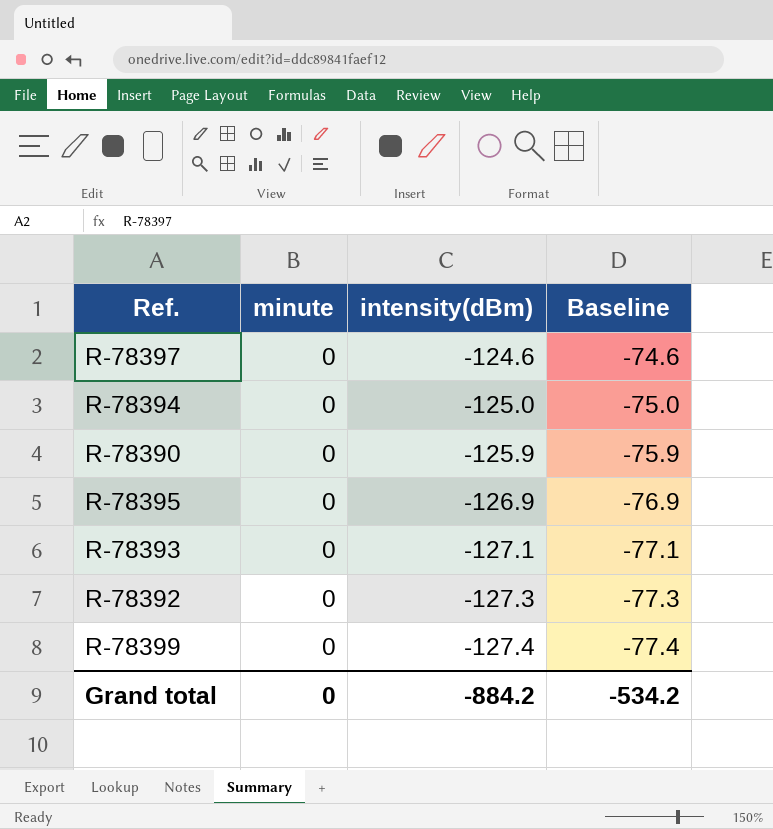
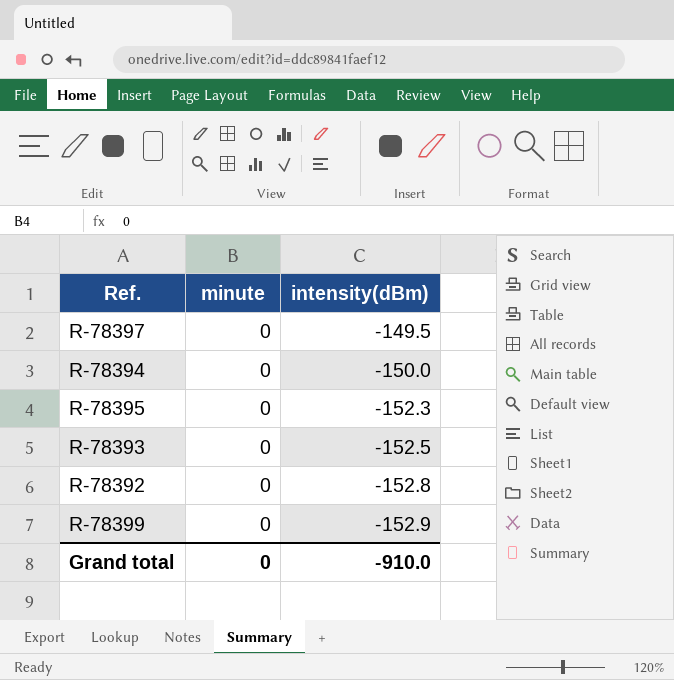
column Baseline | formula: [intensity(dBm)] + 50 -> none
row R-78390: 0 | -125.9 | -75.9 -> none
R-78397 | intensity(dBm): -124.6 -> -149.5
R-78394 | intensity(dBm): -125.0 -> -150.0
R-78395 | intensity(dBm): -126.9 -> -152.3
R-78393 | intensity(dBm): -127.1 -> -152.5
R-78392 | intensity(dBm): -127.3 -> -152.8
R-78399 | intensity(dBm): -127.4 -> -152.9
Grand total | intensity(dBm): -884.2 -> -910.0

